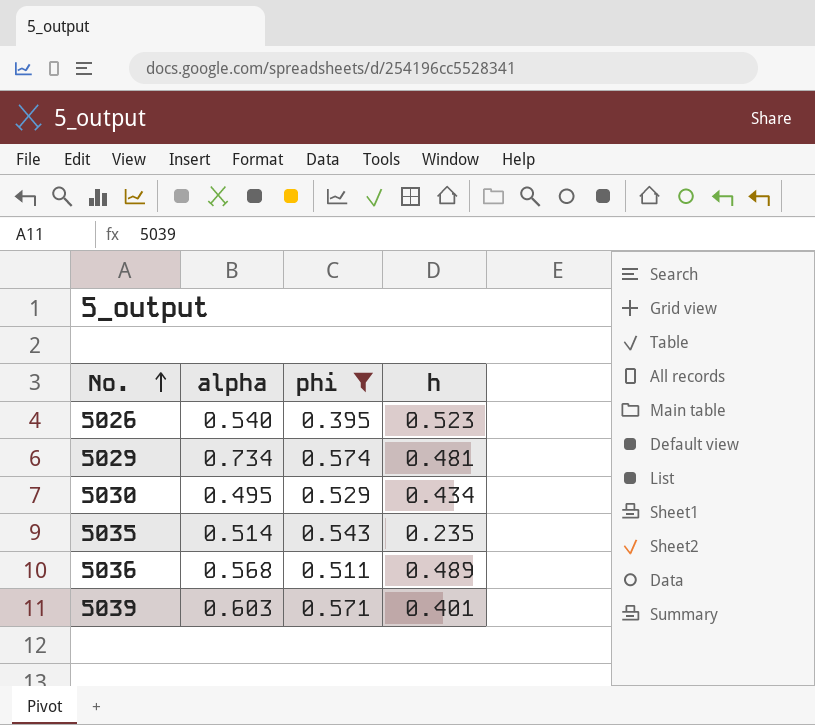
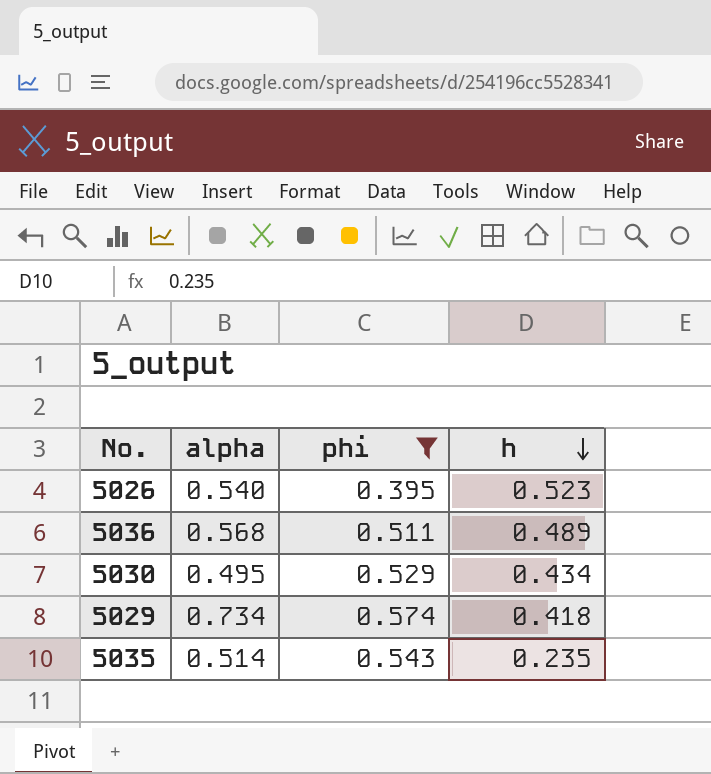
row order: No. ascending -> h descending
row 5039: 0.603 | 0.571 | 0.401 -> none
5029 | h: 0.481 -> 0.418

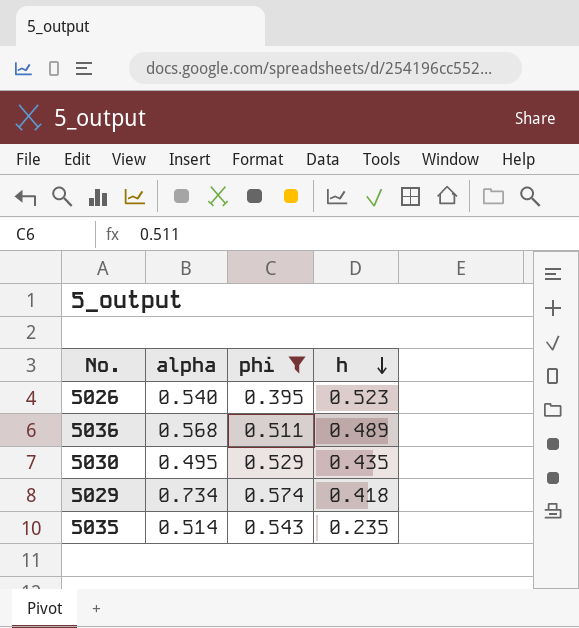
5030 | h: 0.434 -> 0.435

